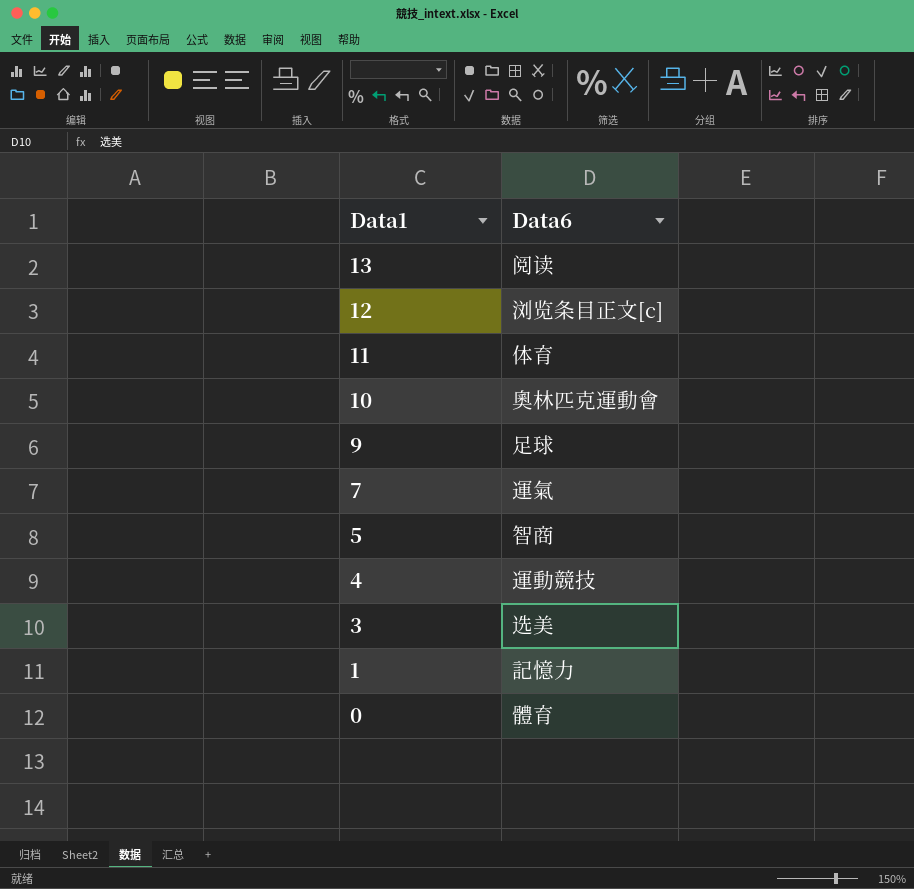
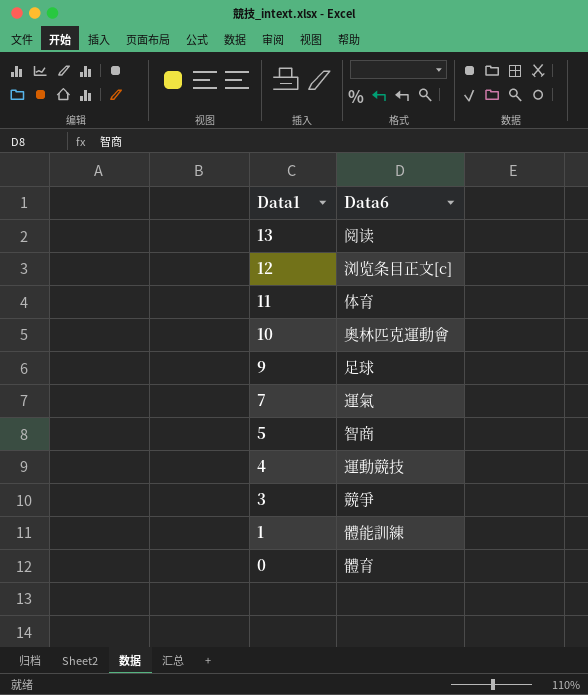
3 | Data6: 选美 -> 競爭
1 | Data6: 記憶力 -> 體能訓練

